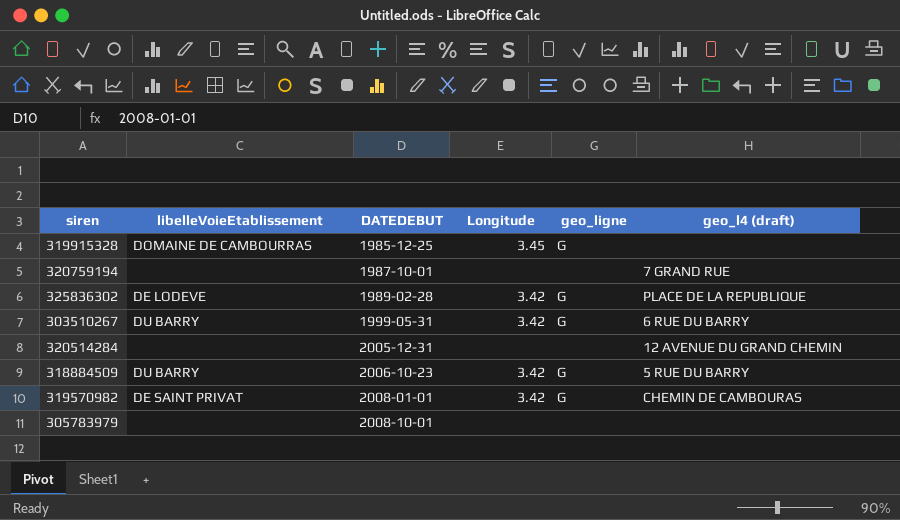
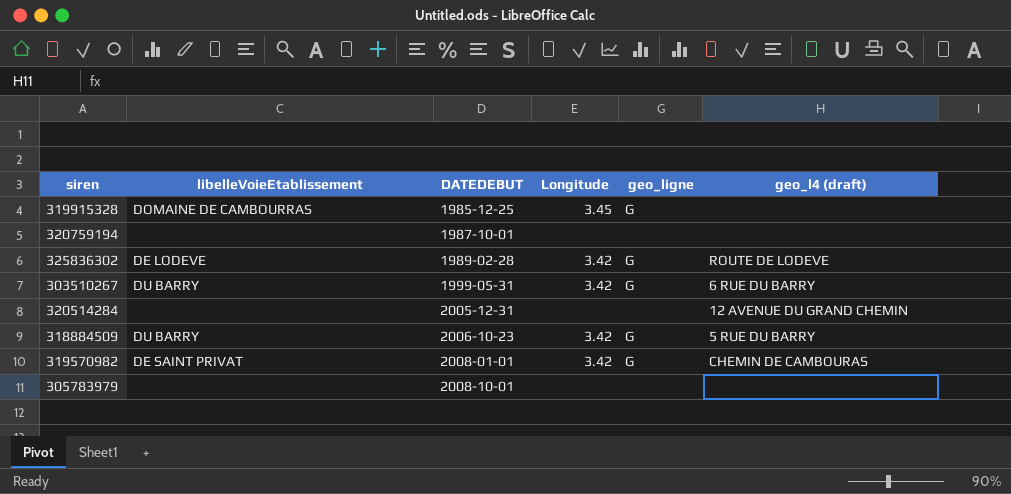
320759194 | geo_l4 (draft): 7 GRAND RUE -> none
325836302 | geo_l4 (draft): PLACE DE LA REPUBLIQUE -> ROUTE DE LODEVE

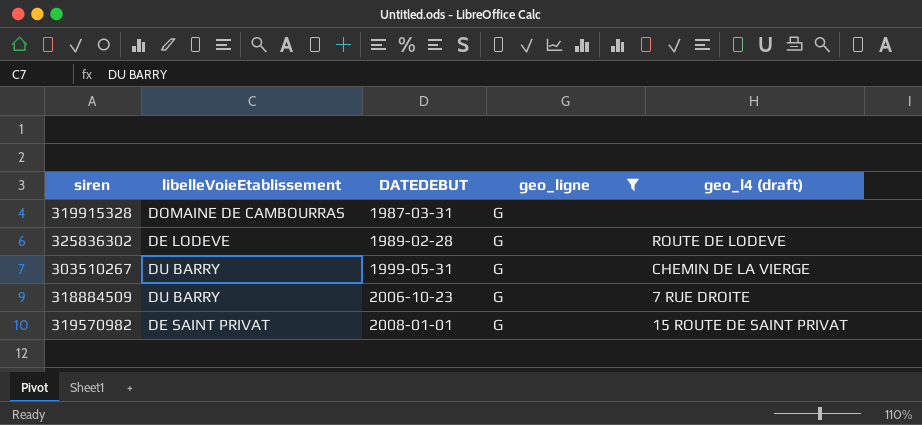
filter: none -> geo_ligne = G
column Longitude | position: 4 -> none
319915328 | DATEDEBUT: 1985-12-25 -> 1987-03-31
303510267 | geo_l4 (draft): 6 RUE DU BARRY -> CHEMIN DE LA VIERGE
318884509 | geo_l4 (draft): 5 RUE DU BARRY -> 7 RUE DROITE
319570982 | geo_l4 (draft): CHEMIN DE CAMBOURAS -> 15 ROUTE DE SAINT PRIVAT

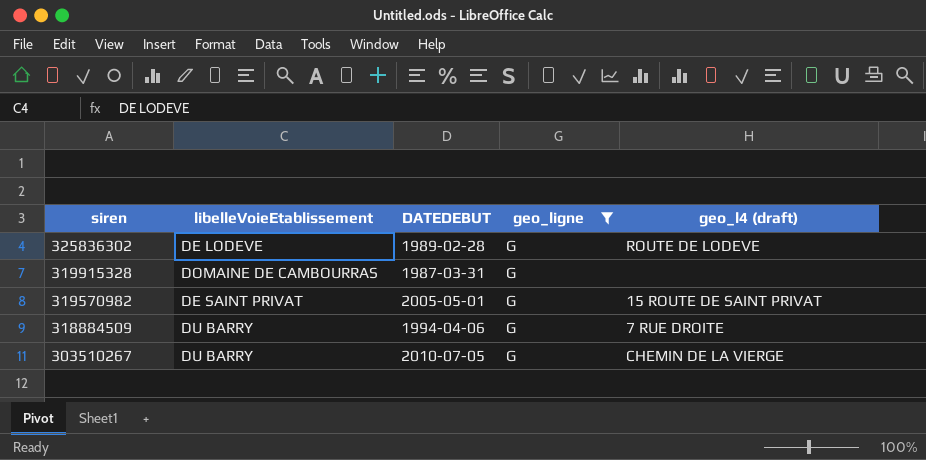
row order: DATEDEBUT ascending -> siren descending
319570982 | DATEDEBUT: 2008-01-01 -> 2005-05-01
318884509 | DATEDEBUT: 2006-10-23 -> 1994-04-06
303510267 | DATEDEBUT: 1999-05-31 -> 2010-07-05

